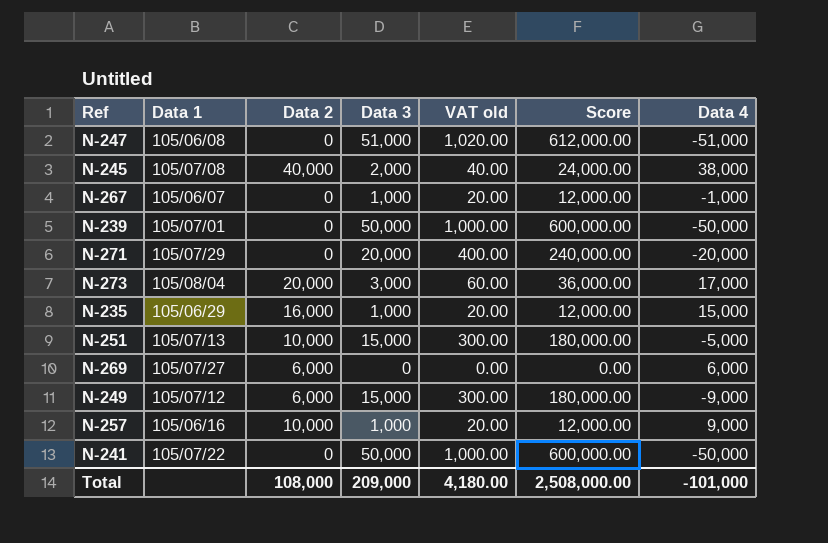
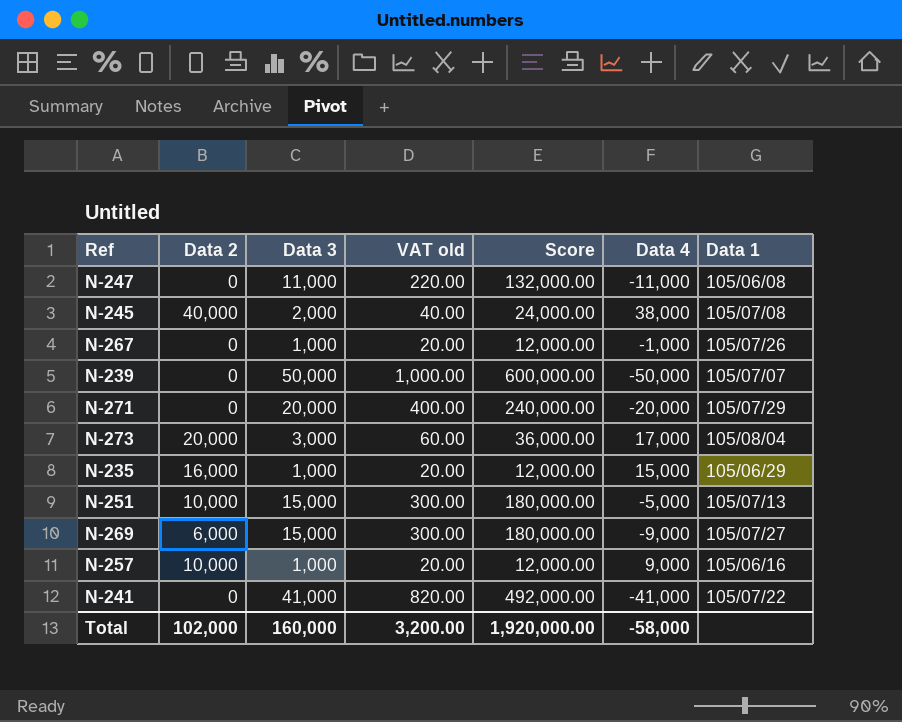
column Data 1 | position: 2 -> 7
row N-249: 105/07/12 | 6,000 | 15,000 | 300.00 | 180,000.00 | -9,000 -> none
N-247 | Data 3: 51,000 -> 11,000
N-247 | VAT old: 1,020.00 -> 220.00
N-247 | Score: 612,000.00 -> 132,000.00
N-247 | Data 4: -51,000 -> -11,000
N-267 | Data 1: 105/06/07 -> 105/07/26
N-239 | Data 1: 105/07/01 -> 105/07/07
N-269 | Data 3: 0 -> 15,000
N-269 | VAT old: 0.00 -> 300.00
N-269 | Score: 0.00 -> 180,000.00
N-269 | Data 4: 6,000 -> -9,000
N-241 | Data 3: 50,000 -> 41,000
N-241 | VAT old: 1,000.00 -> 820.00
N-241 | Score: 600,000.00 -> 492,000.00
N-241 | Data 4: -50,000 -> -41,000
Total | Data 2: 108,000 -> 102,000
Total | Data 3: 209,000 -> 160,000
Total | VAT old: 4,180.00 -> 3,200.00
Total | Score: 2,508,000.00 -> 1,920,000.00
Total | Data 4: -101,000 -> -58,000

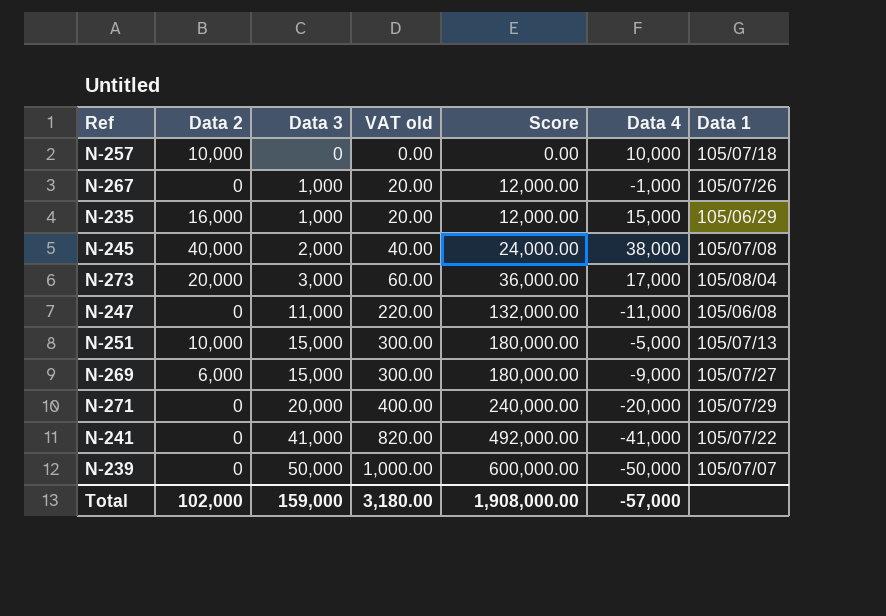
row order: none -> Data 3 ascending
N-257 | Data 3: 1,000 -> 0
N-257 | VAT old: 20.00 -> 0.00
N-257 | Score: 12,000.00 -> 0.00
N-257 | Data 4: 9,000 -> 10,000
N-257 | Data 1: 105/06/16 -> 105/07/18
Total | Data 3: 160,000 -> 159,000
Total | VAT old: 3,200.00 -> 3,180.00
Total | Score: 1,920,000.00 -> 1,908,000.00
Total | Data 4: -58,000 -> -57,000

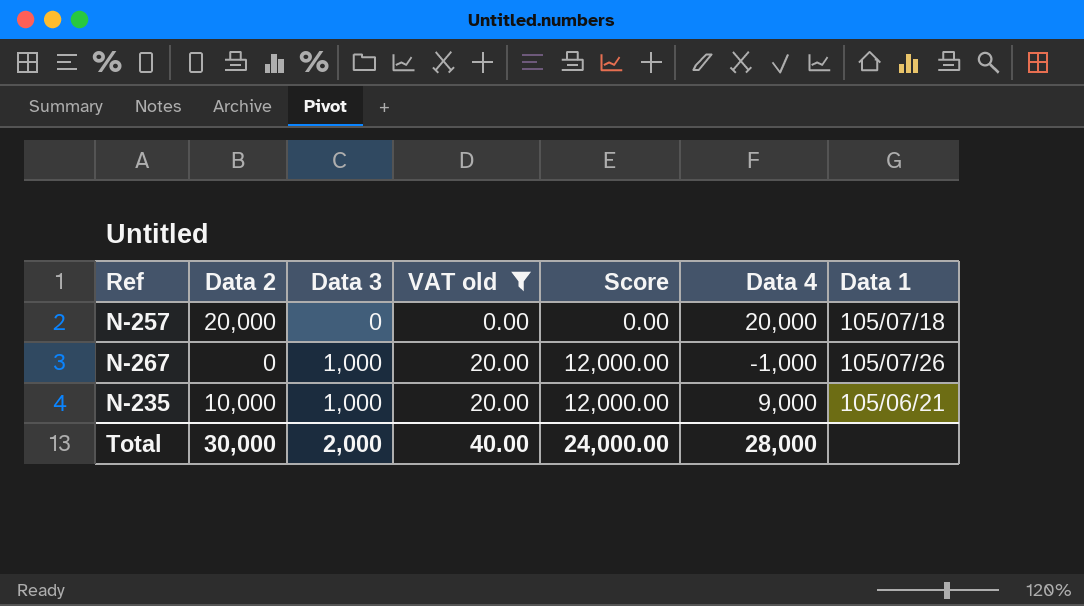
filter: none -> VAT old <= 20.00
N-257 | Data 2: 10,000 -> 20,000
N-257 | Data 4: 10,000 -> 20,000
N-235 | Data 2: 16,000 -> 10,000
N-235 | Data 4: 15,000 -> 9,000
N-235 | Data 1: 105/06/29 -> 105/06/21
Total | Data 2: 102,000 -> 30,000
Total | Data 3: 159,000 -> 2,000
Total | VAT old: 3,180.00 -> 40.00
Total | Score: 1,908,000.00 -> 24,000.00
Total | Data 4: -57,000 -> 28,000

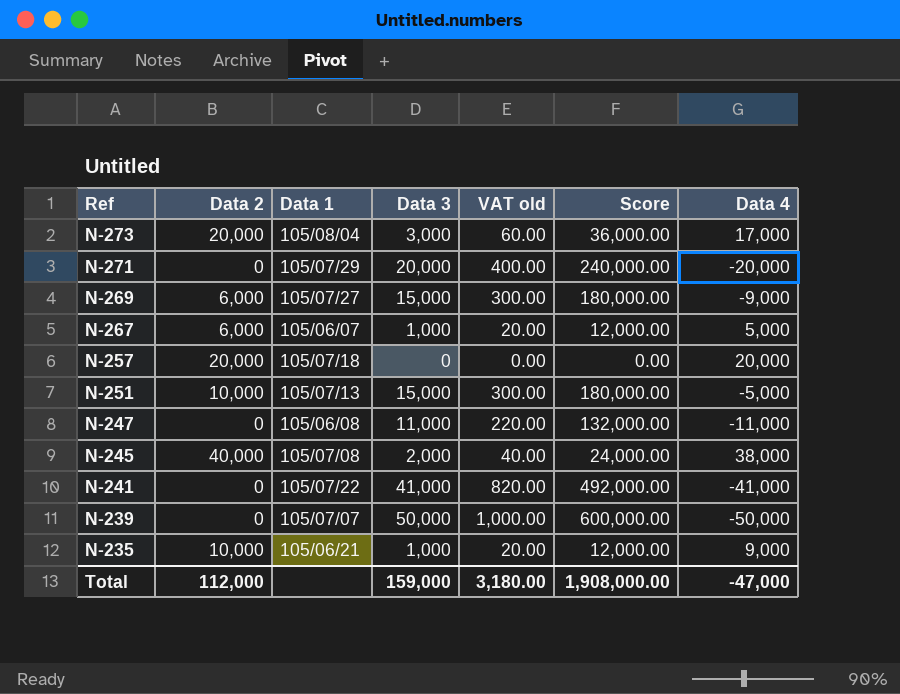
filter: VAT old <= 20.00 -> none
row order: Data 3 ascending -> Ref descending
column Data 1 | position: 7 -> 3
N-267 | Data 2: 0 -> 6,000
N-267 | Data 1: 105/07/26 -> 105/06/07
N-267 | Data 4: -1,000 -> 5,000
Total | Data 2: 30,000 -> 112,000
Total | Data 3: 2,000 -> 159,000
Total | VAT old: 40.00 -> 3,180.00
Total | Score: 24,000.00 -> 1,908,000.00
Total | Data 4: 28,000 -> -47,000

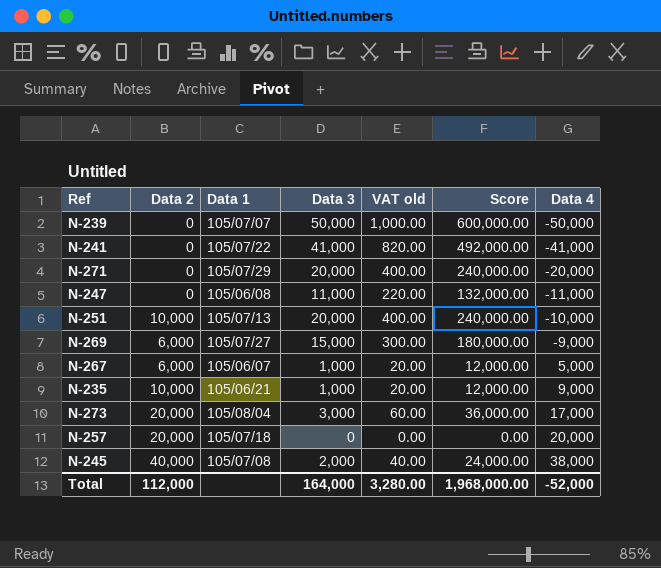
row order: Ref descending -> Data 4 ascending
N-251 | Data 3: 15,000 -> 20,000
N-251 | VAT old: 300.00 -> 400.00
N-251 | Score: 180,000.00 -> 240,000.00
N-251 | Data 4: -5,000 -> -10,000
Total | Data 3: 159,000 -> 164,000
Total | VAT old: 3,180.00 -> 3,280.00
Total | Score: 1,908,000.00 -> 1,968,000.00
Total | Data 4: -47,000 -> -52,000

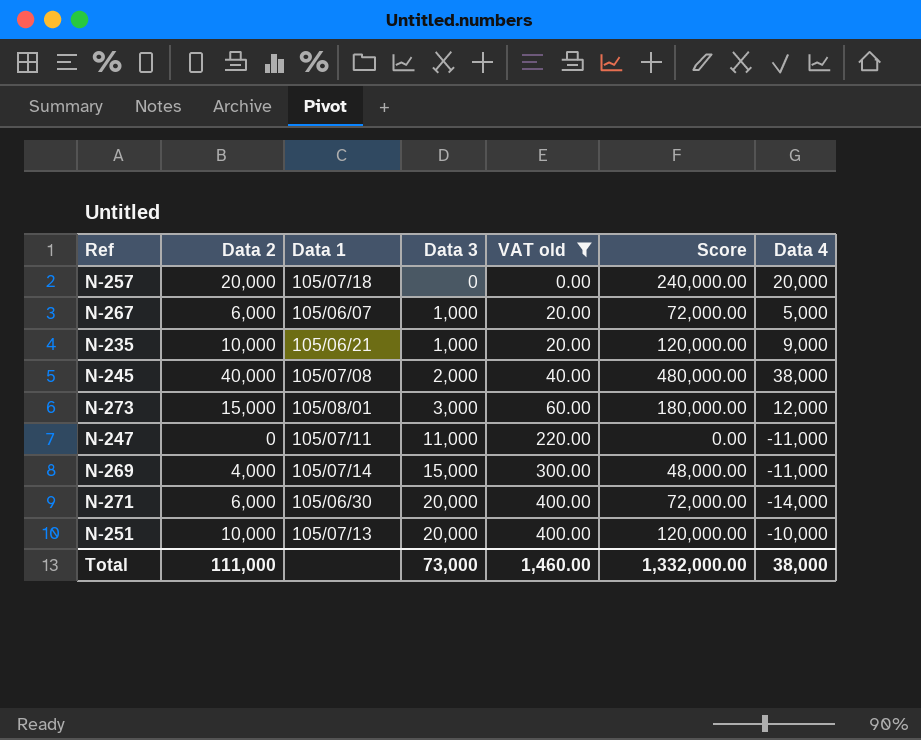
filter: none -> VAT old <= 400.00
row order: Data 4 ascending -> Data 3 ascending
column Score | formula: [Data 3] * 12 -> [Data 2] * 12
N-273 | Data 2: 20,000 -> 15,000
N-273 | Data 1: 105/08/04 -> 105/08/01
N-273 | Data 4: 17,000 -> 12,000
N-247 | Data 1: 105/06/08 -> 105/07/11
N-269 | Data 2: 6,000 -> 4,000
N-269 | Data 1: 105/07/27 -> 105/07/14
N-269 | Data 4: -9,000 -> -11,000
N-271 | Data 2: 0 -> 6,000
N-271 | Data 1: 105/07/29 -> 105/06/30
N-271 | Data 4: -20,000 -> -14,000
Total | Data 2: 112,000 -> 111,000
Total | Data 3: 164,000 -> 73,000
Total | VAT old: 3,280.00 -> 1,460.00
Total | Score: 1,968,000.00 -> 1,332,000.00
Total | Data 4: -52,000 -> 38,000

